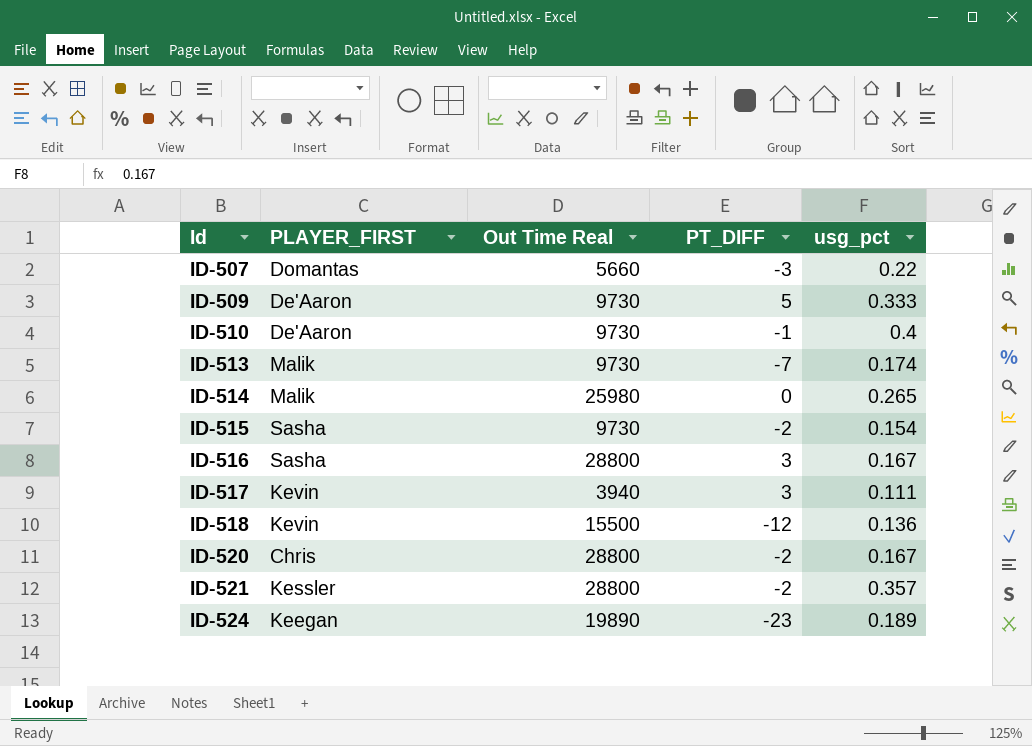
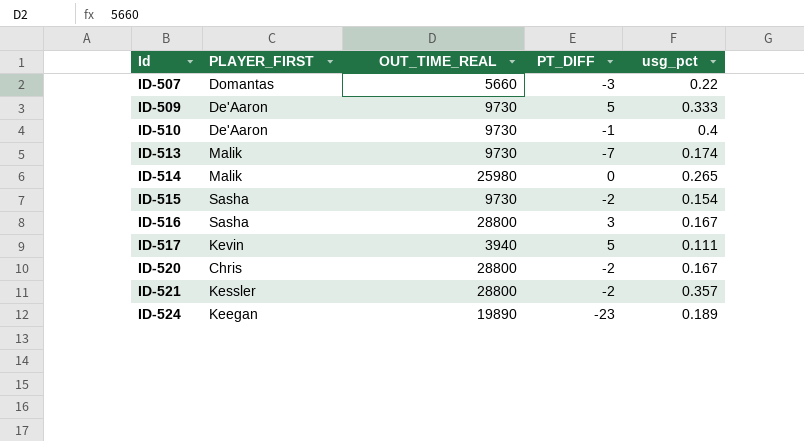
column name: Out Time Real -> OUT_TIME_REAL
row ID-518: Kevin | 15500 | -12 | 0.136 -> none
ID-517 | PT_DIFF: 3 -> 5

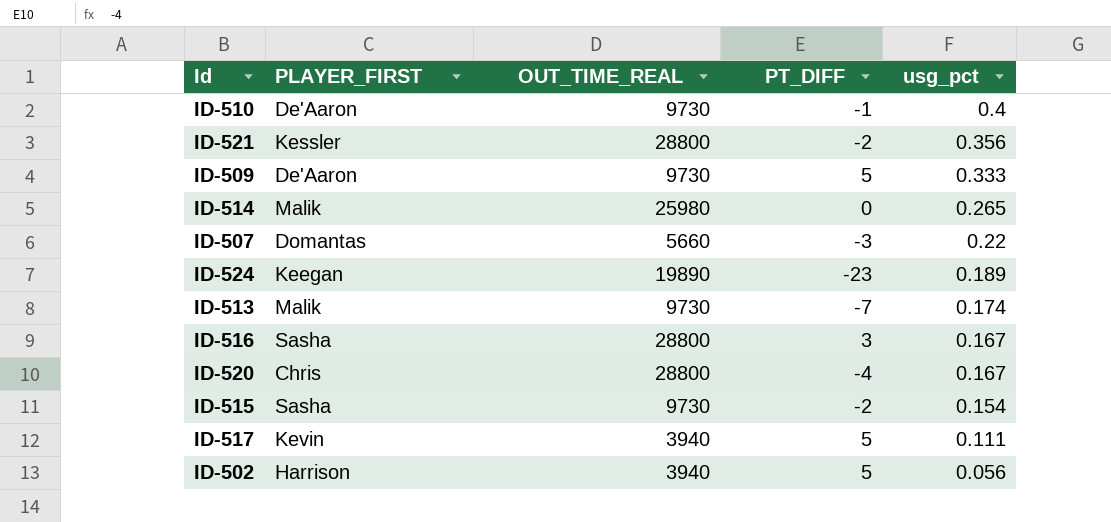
row order: Id ascending -> usg_pct descending
ID-521 | usg_pct: 0.357 -> 0.356
ID-520 | PT_DIFF: -2 -> -4
row ID-502: none -> Harrison | 3940 | 5 | 0.056

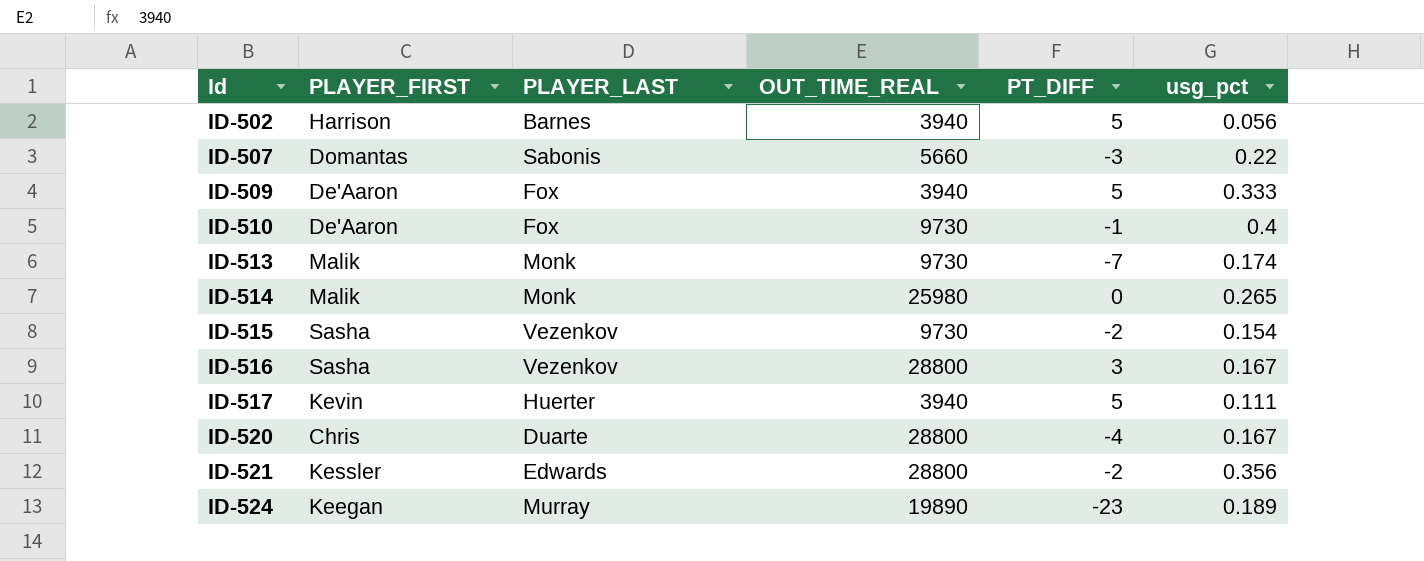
row order: usg_pct descending -> Id ascending
column PLAYER_LAST | position: none -> 3
ID-509 | OUT_TIME_REAL: 9730 -> 3940

